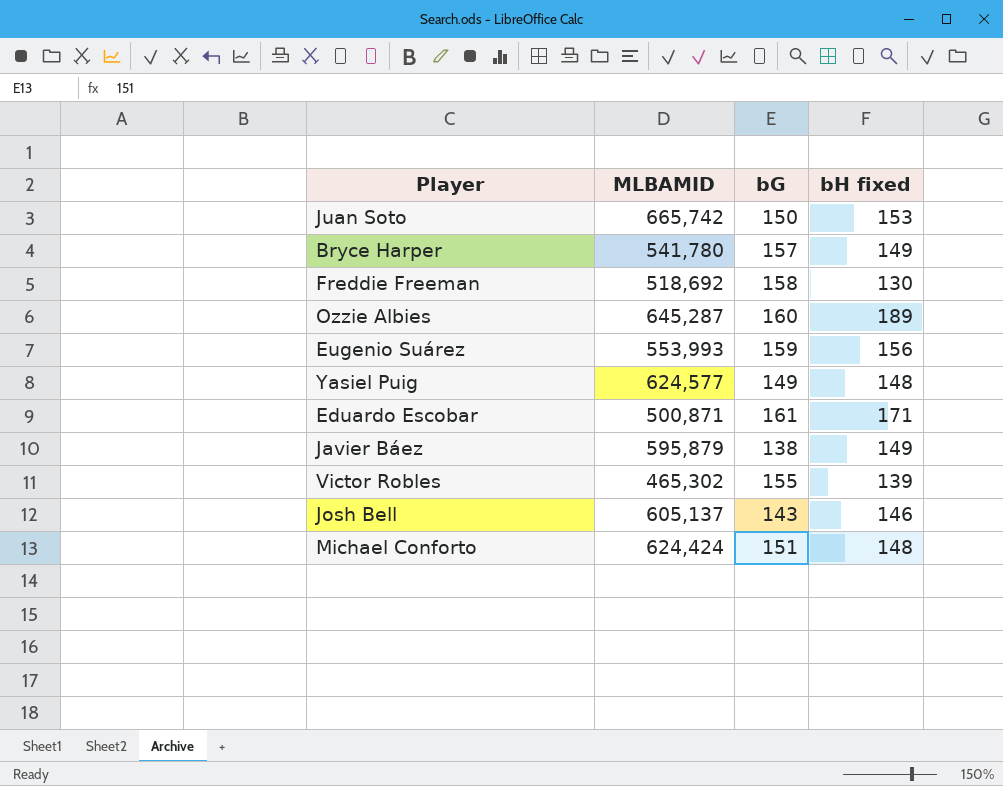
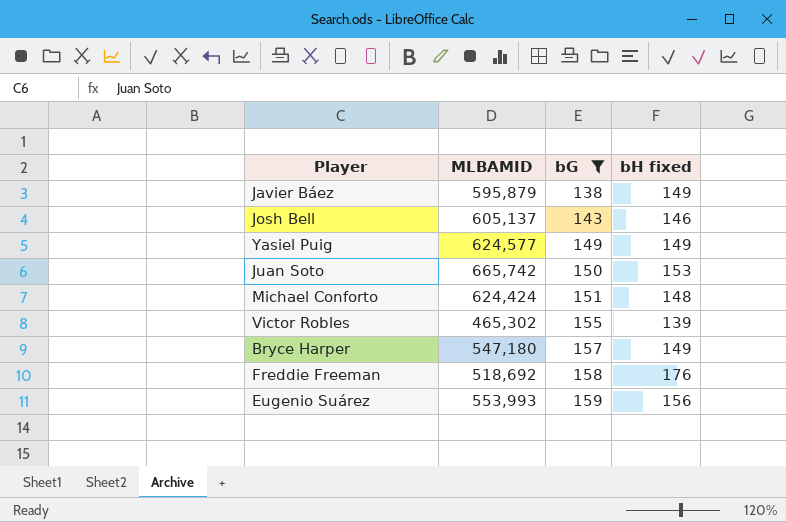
filter: none -> bG <= 159
row order: none -> bG ascending
Yasiel Puig | bH fixed: 148 -> 149
Bryce Harper | MLBAMID: 541,780 -> 547,180
Freddie Freeman | bH fixed: 130 -> 176

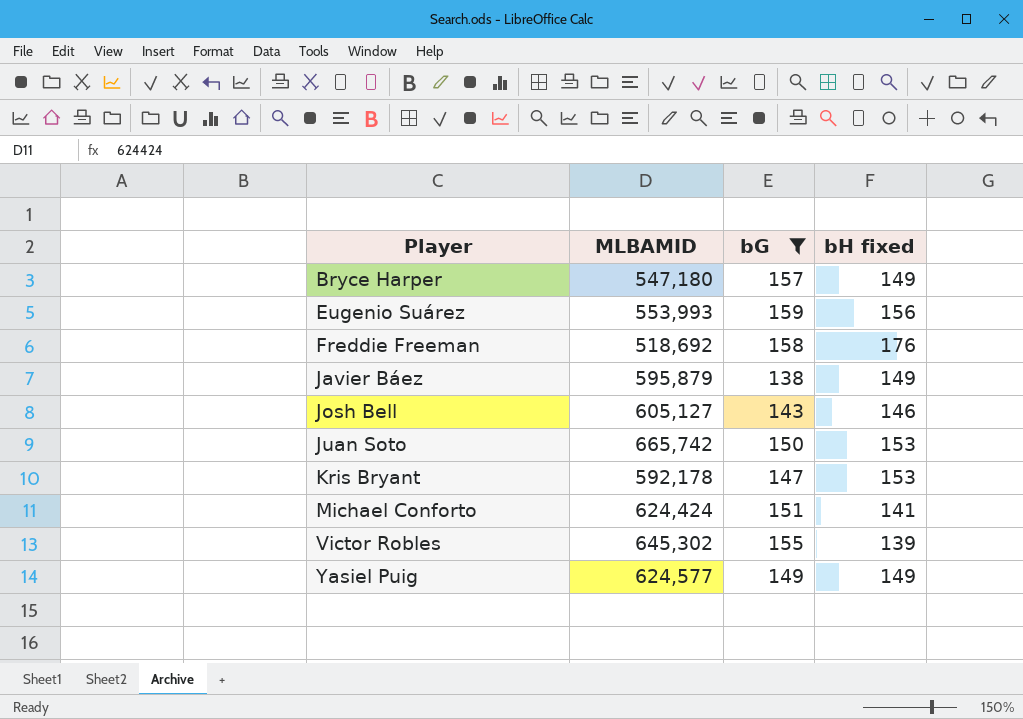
row order: bG ascending -> Player ascending
Josh Bell | MLBAMID: 605,137 -> 605,127
row Kris Bryant: none -> 592,178 | 147 | 153
Michael Conforto | bH fixed: 148 -> 141
Victor Robles | MLBAMID: 465,302 -> 645,302

